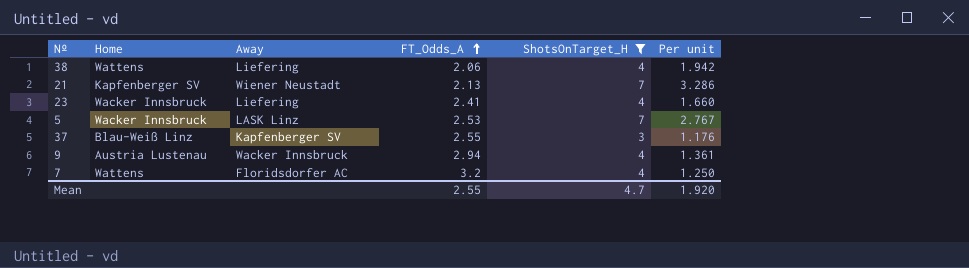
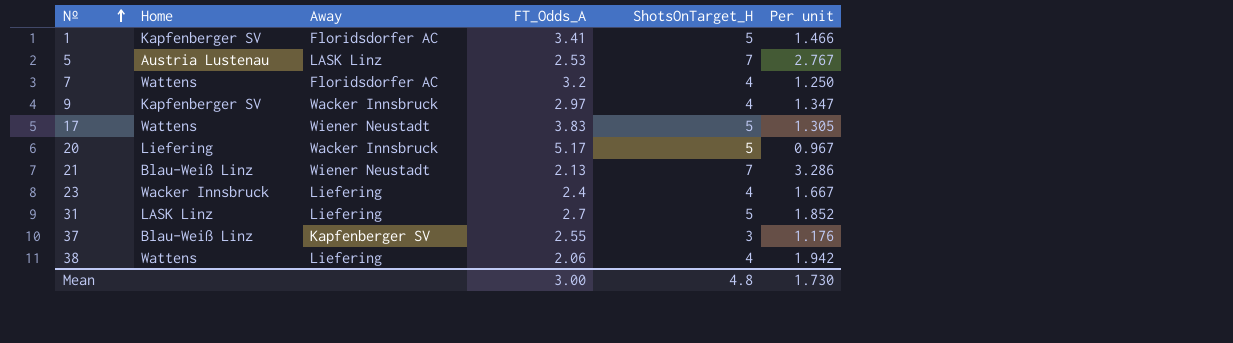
filter: ShotsOnTarget_H != 5 -> none
row order: FT_Odds_A ascending -> Nº ascending
5 | Home: Wacker Innsbruck -> Austria Lustenau
9 | Home: Austria Lustenau -> Kapfenberger SV
9 | FT_Odds_A: 2.94 -> 2.97
9 | Per unit: 1.361 -> 1.347
21 | Home: Kapfenberger SV -> Blau-Weiß Linz
23 | FT_Odds_A: 2.41 -> 2.4
23 | Per unit: 1.660 -> 1.667
Mean | FT_Odds_A: 2.55 -> 3.00
Mean | ShotsOnTarget_H: 4.7 -> 4.8
Mean | Per unit: 1.920 -> 1.730

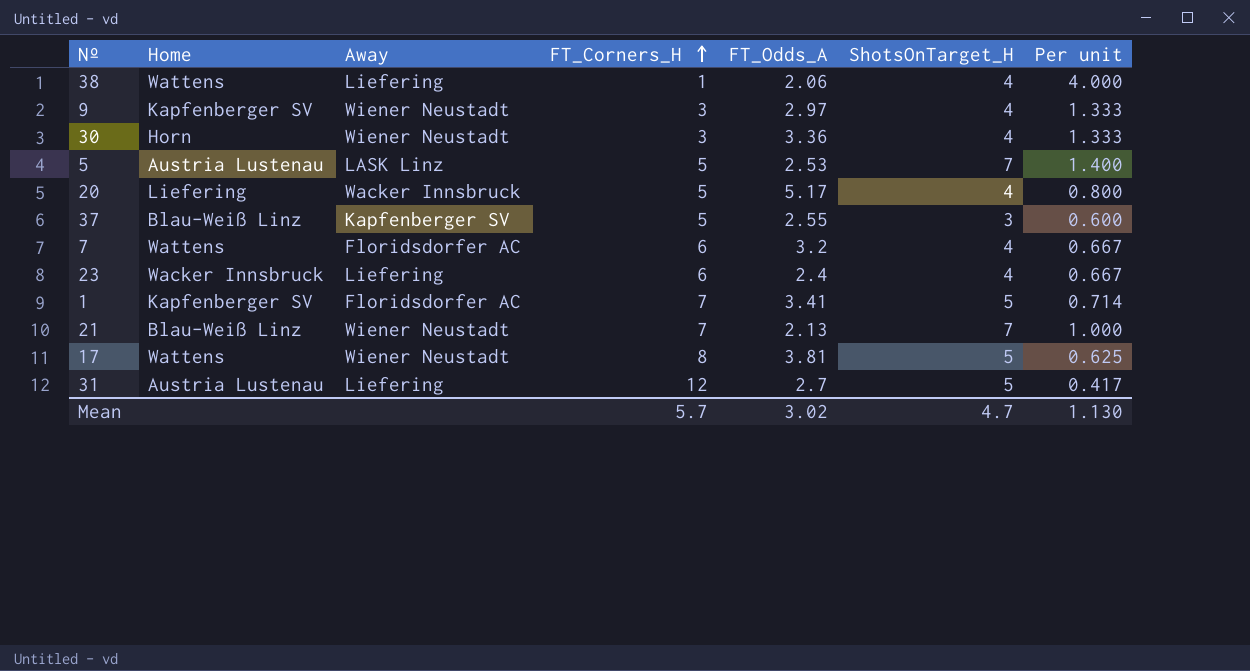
row order: Nº ascending -> FT_Corners_H ascending
column FT_Corners_H | position: none -> 4
column Per unit | formula: [ShotsOnTarget_H] / [FT_Odds_A] -> [ShotsOnTarget_H] / [FT_Corners_H]
9 | Away: Wacker Innsbruck -> Wiener Neustadt
row 30: none -> Horn | Wiener Neustadt | 3 | 3.36 | 4 | 1.333
20 | ShotsOnTarget_H: 5 -> 4
17 | FT_Odds_A: 3.83 -> 3.81
31 | Home: LASK Linz -> Austria Lustenau
Mean | FT_Odds_A: 3.00 -> 3.02
Mean | ShotsOnTarget_H: 4.8 -> 4.7
Mean | Per unit: 1.730 -> 1.130

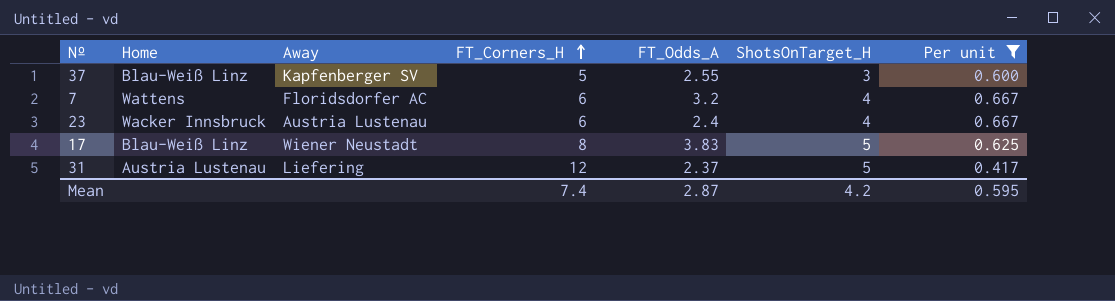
filter: none -> Per unit <= 0.667
23 | Away: Liefering -> Austria Lustenau
17 | Home: Wattens -> Blau-Weiß Linz
17 | FT_Odds_A: 3.81 -> 3.83
31 | FT_Odds_A: 2.7 -> 2.37
Mean | FT_Corners_H: 5.7 -> 7.4
Mean | FT_Odds_A: 3.02 -> 2.87
Mean | ShotsOnTarget_H: 4.7 -> 4.2
Mean | Per unit: 1.130 -> 0.595

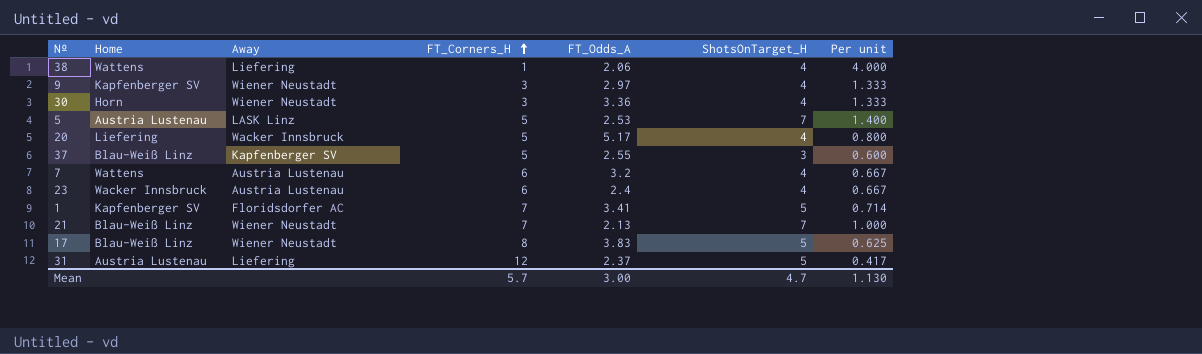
filter: Per unit <= 0.667 -> none
7 | Away: Floridsdorfer AC -> Austria Lustenau
Mean | FT_Corners_H: 7.4 -> 5.7
Mean | FT_Odds_A: 2.87 -> 3.00
Mean | ShotsOnTarget_H: 4.2 -> 4.7
Mean | Per unit: 0.595 -> 1.130

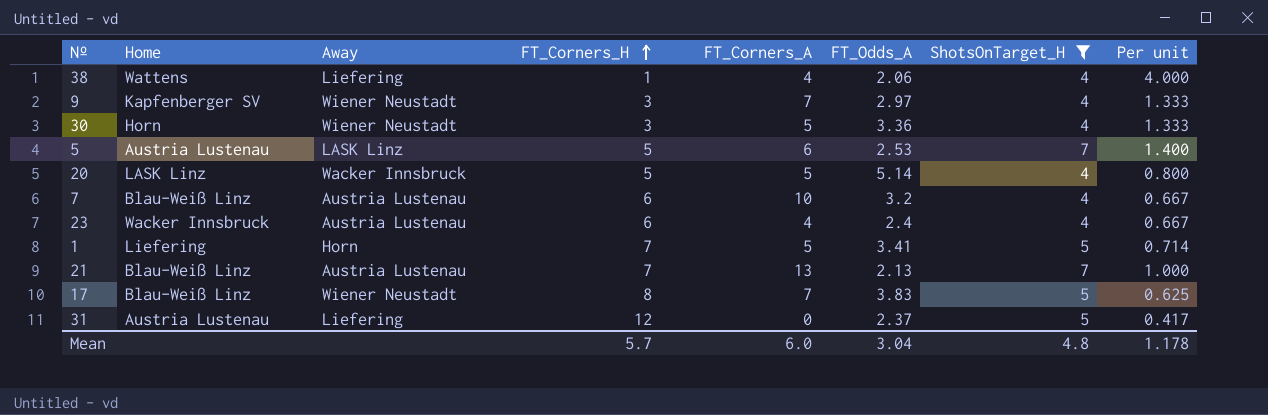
filter: none -> ShotsOnTarget_H != 3
column FT_Corners_A | position: none -> 5
20 | Home: Liefering -> LASK Linz
20 | FT_Odds_A: 5.17 -> 5.14
7 | Home: Wattens -> Blau-Weiß Linz
1 | Home: Kapfenberger SV -> Liefering
1 | Away: Floridsdorfer AC -> Horn
21 | Away: Wiener Neustadt -> Austria Lustenau
Mean | FT_Odds_A: 3.00 -> 3.04
Mean | ShotsOnTarget_H: 4.7 -> 4.8
Mean | Per unit: 1.130 -> 1.178

